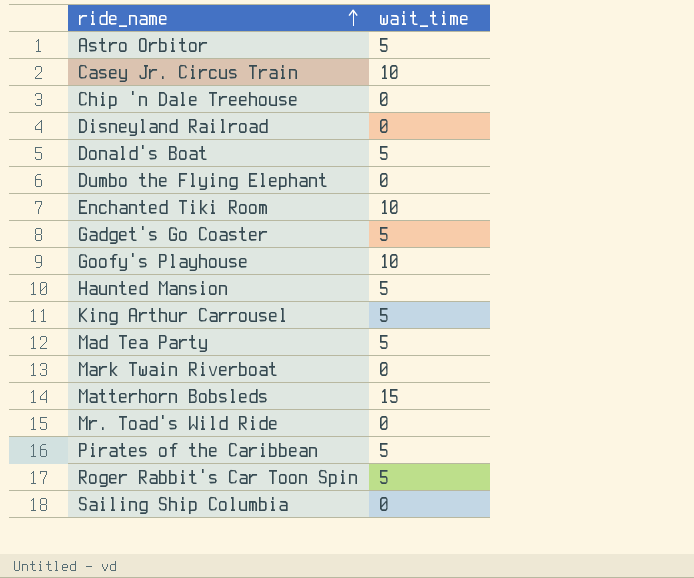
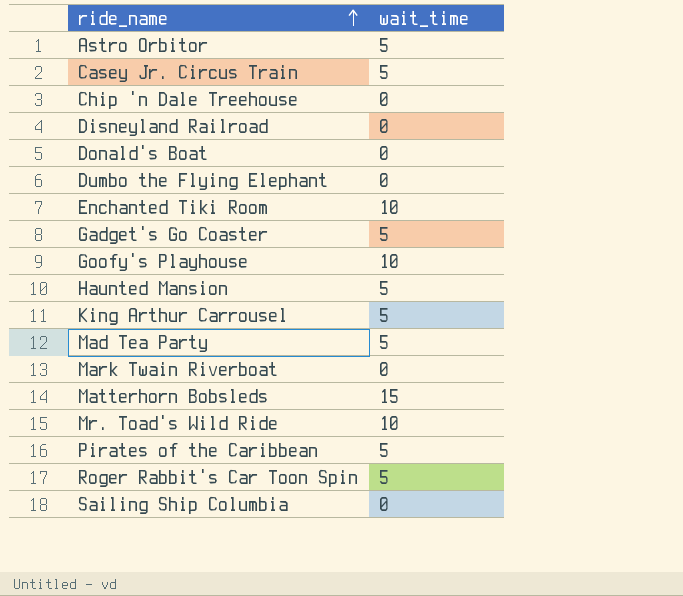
Casey Jr. Circus Train | wait_time: 10 -> 5
Donald's Boat | wait_time: 5 -> 0
Mr. Toad's Wild Ride | wait_time: 0 -> 10

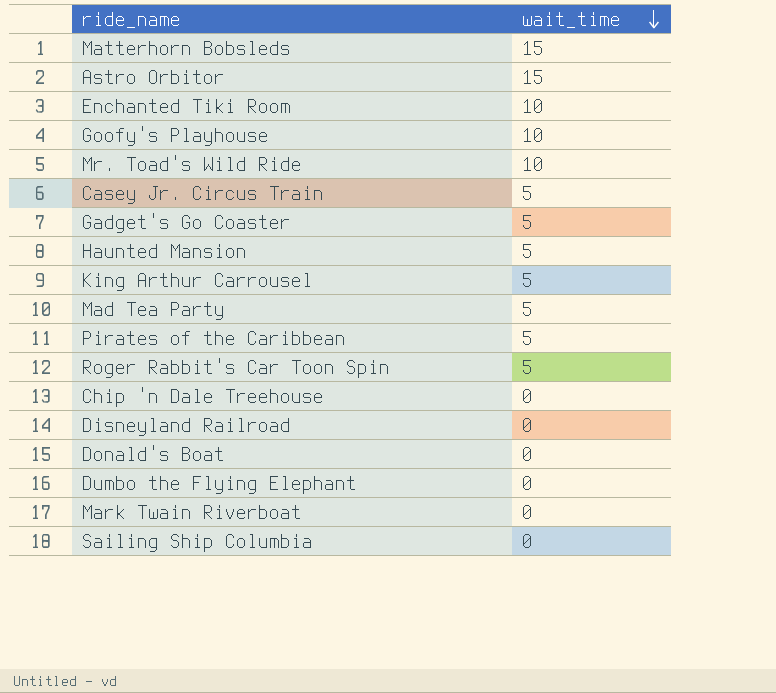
row order: ride_name ascending -> wait_time descending
Astro Orbitor | wait_time: 5 -> 15

